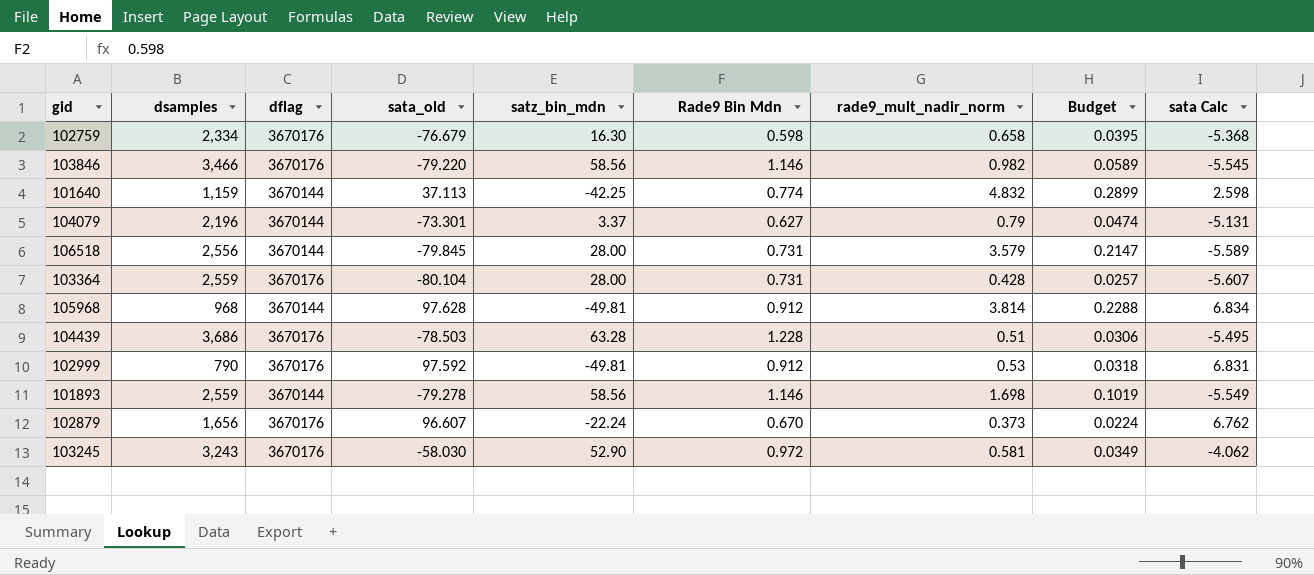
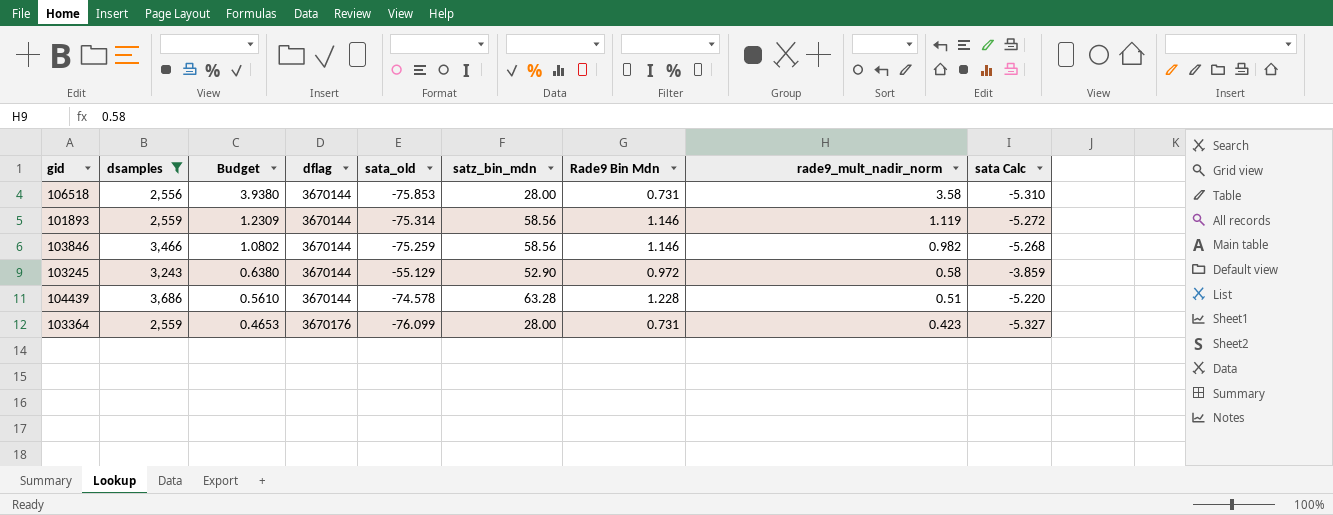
filter: none -> dsamples >= 2,556
row order: none -> Budget descending
column Budget | formula: [rade9_mult_nadir_norm] * 0.06 -> [rade9_mult_nadir_norm] * 1.1
column Budget | position: 8 -> 3
106518 | sata_old: -79.845 -> -75.853
106518 | rade9_mult_nadir_norm: 3.579 -> 3.58
106518 | sata Calc: -5.589 -> -5.310
101893 | sata_old: -79.278 -> -75.314
101893 | rade9_mult_nadir_norm: 1.698 -> 1.119
101893 | sata Calc: -5.549 -> -5.272
103846 | dflag: 3670176 -> 3670144
103846 | sata_old: -79.220 -> -75.259
103846 | sata Calc: -5.545 -> -5.268
103245 | dflag: 3670176 -> 3670144
103245 | sata_old: -58.030 -> -55.129
103245 | rade9_mult_nadir_norm: 0.581 -> 0.58
103245 | sata Calc: -4.062 -> -3.859
104439 | dflag: 3670176 -> 3670144
104439 | sata_old: -78.503 -> -74.578
104439 | sata Calc: -5.495 -> -5.220
103364 | sata_old: -80.104 -> -76.099
103364 | rade9_mult_nadir_norm: 0.428 -> 0.423
103364 | sata Calc: -5.607 -> -5.327

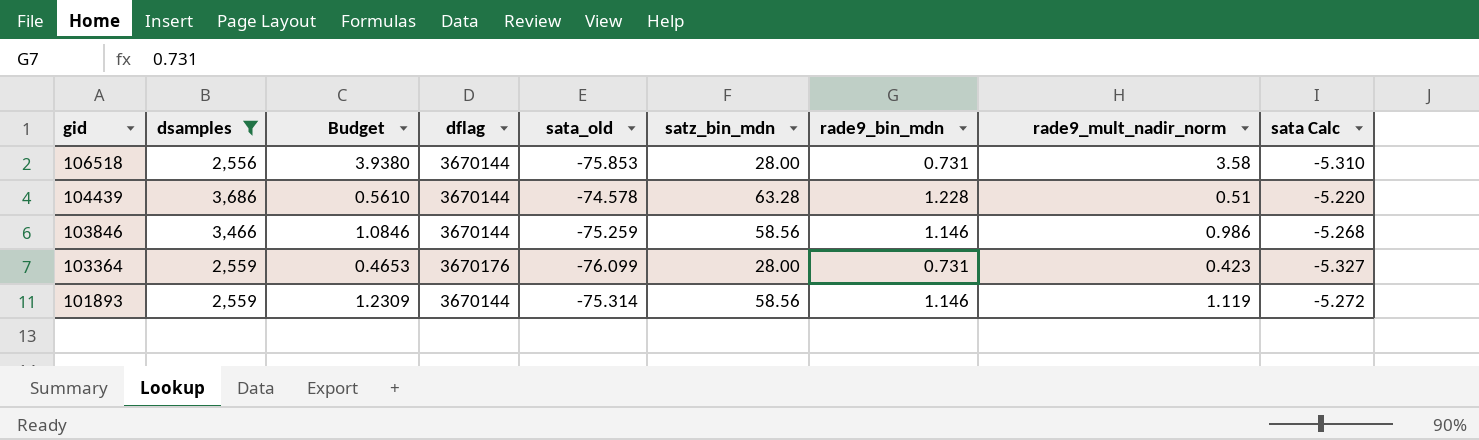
row order: Budget descending -> gid descending
column name: Rade9 Bin Mdn -> rade9_bin_mdn
row 103245: 3,243 | 0.6380 | 3670144 | -55.129 | 52.90 | 0.972 | 0.58 | -3.859 -> none
103846 | Budget: 1.0802 -> 1.0846
103846 | rade9_mult_nadir_norm: 0.982 -> 0.986

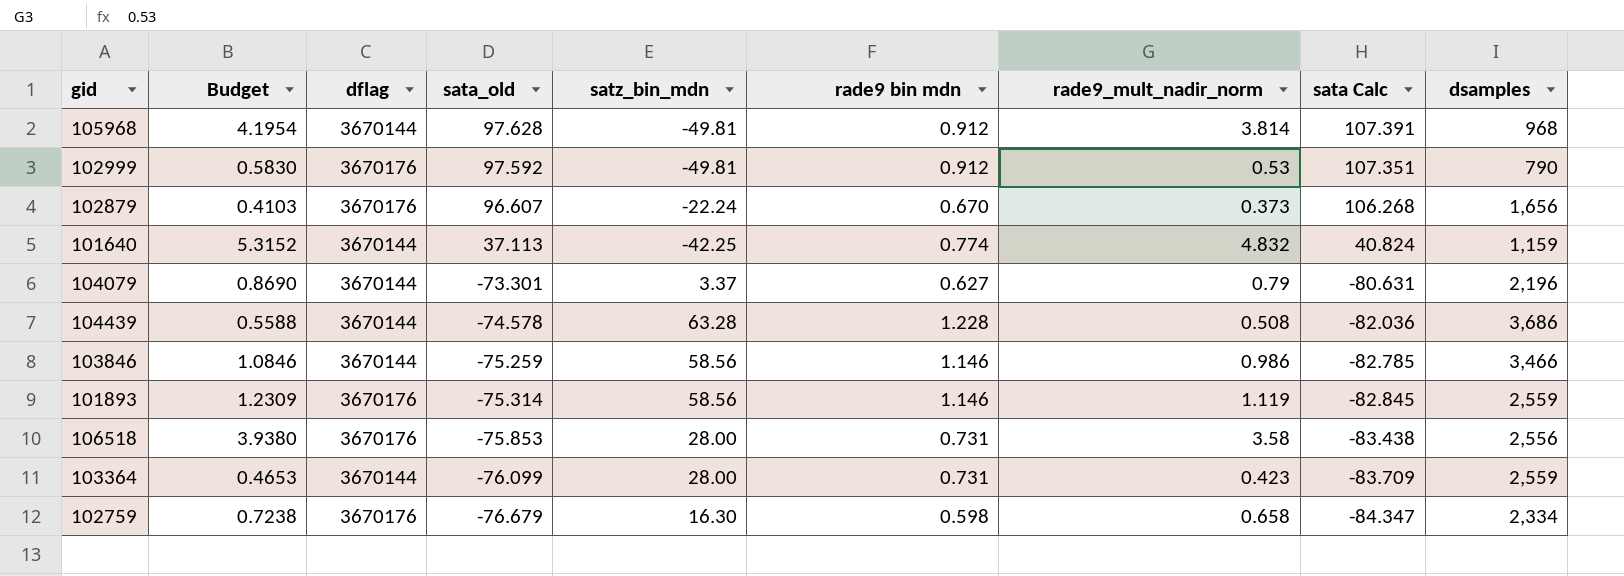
filter: dsamples >= 2,556 -> none
row order: gid descending -> sata_old descending
column name: rade9_bin_mdn -> rade9 bin mdn
column sata Calc | formula: [sata_old] * 0.07 -> [sata_old] * 1.1
column dsamples | position: 2 -> 9
104439 | Budget: 0.5610 -> 0.5588
104439 | rade9_mult_nadir_norm: 0.51 -> 0.508
101893 | dflag: 3670144 -> 3670176
106518 | dflag: 3670144 -> 3670176
103364 | dflag: 3670176 -> 3670144

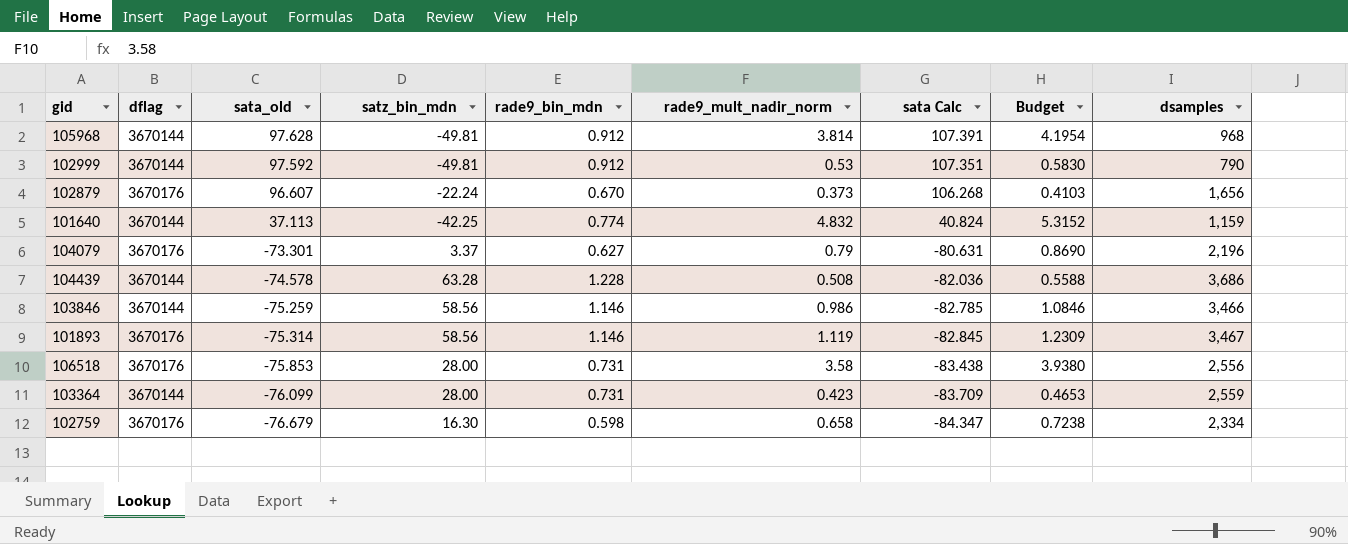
column name: rade9 bin mdn -> rade9_bin_mdn
column Budget | position: 2 -> 8
102999 | dflag: 3670176 -> 3670144
104079 | dflag: 3670144 -> 3670176
101893 | dsamples: 2,559 -> 3,467

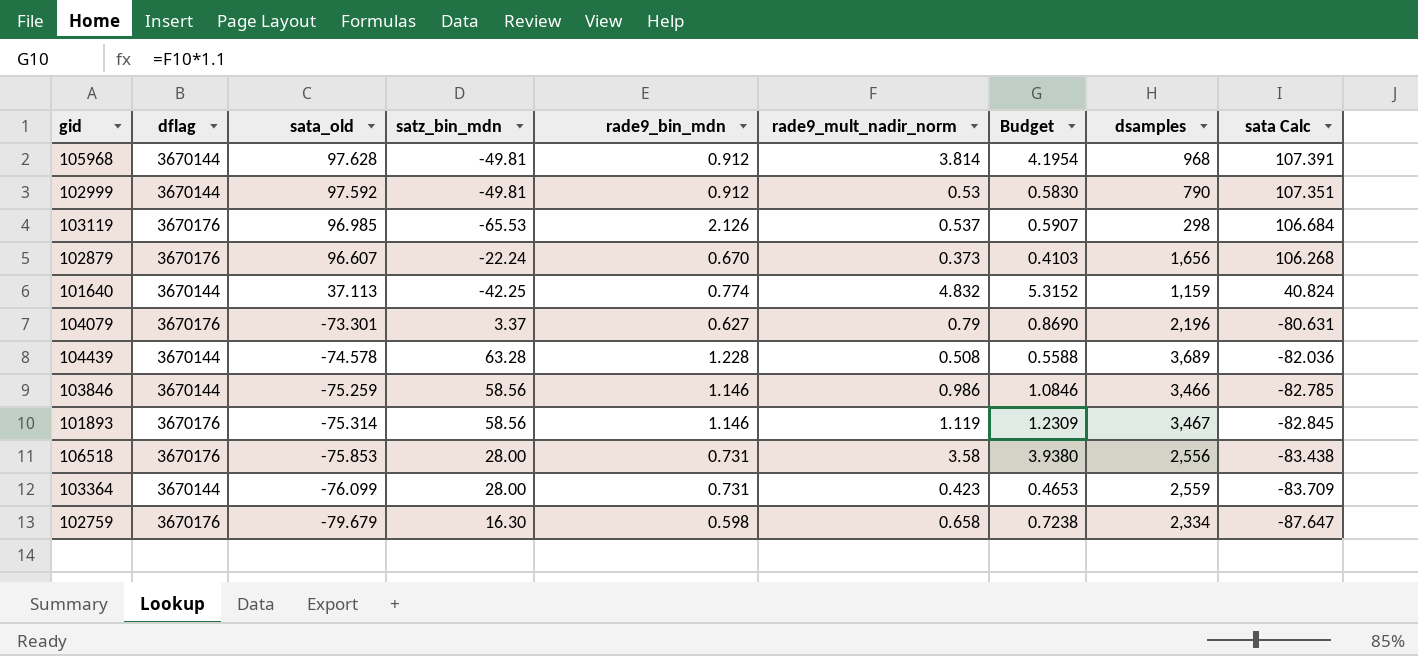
column sata Calc | position: 7 -> 9
row 103119: none -> 3670176 | 96.985 | -65.53 | 2.126 | 0.537 | 0.5907 | 298 | 106.684
104439 | dsamples: 3,686 -> 3,689
102759 | sata_old: -76.679 -> -79.679
102759 | sata Calc: -84.347 -> -87.647

